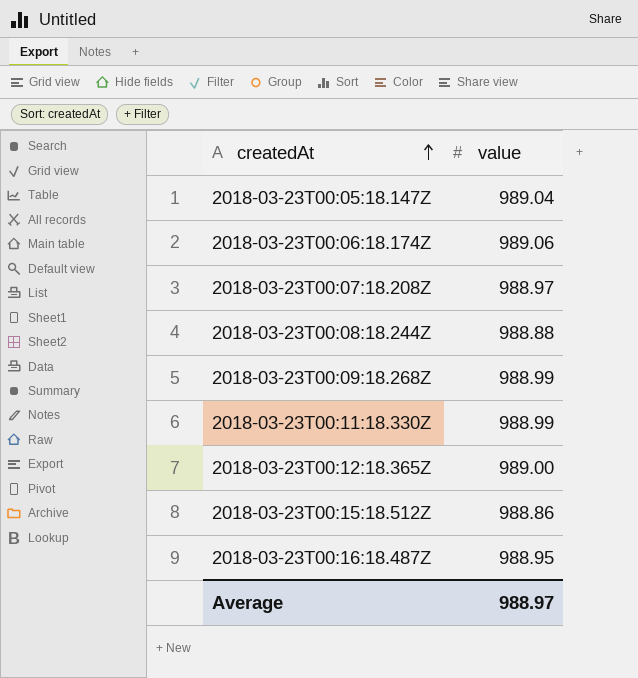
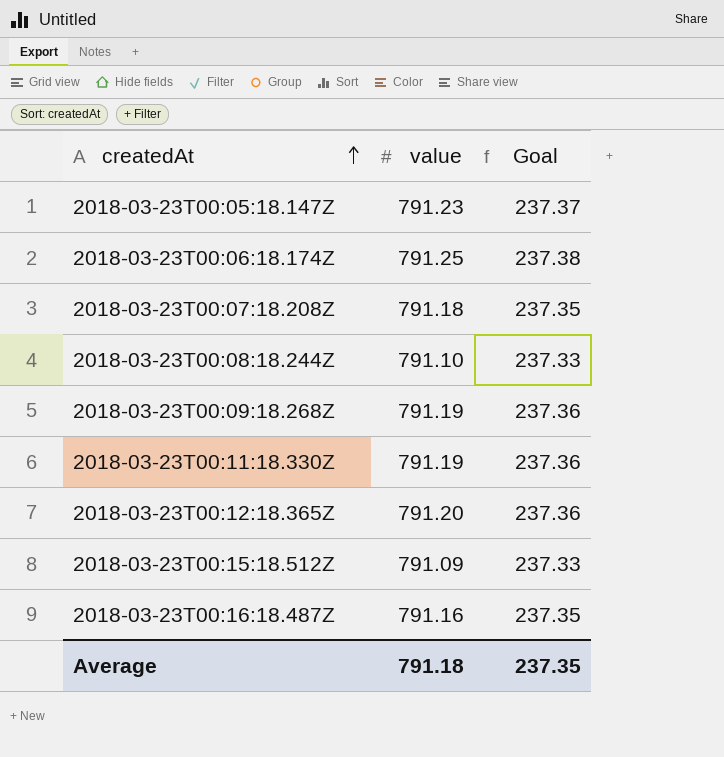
column Goal | formula: none -> [value] * 0.3
2018-03-23T00:05:18.147Z | value: 989.04 -> 791.23
2018-03-23T00:06:18.174Z | value: 989.06 -> 791.25
2018-03-23T00:07:18.208Z | value: 988.97 -> 791.18
2018-03-23T00:08:18.244Z | value: 988.88 -> 791.10
2018-03-23T00:09:18.268Z | value: 988.99 -> 791.19
2018-03-23T00:11:18.330Z | value: 988.99 -> 791.19
2018-03-23T00:12:18.365Z | value: 989.00 -> 791.20
2018-03-23T00:15:18.512Z | value: 988.86 -> 791.09
2018-03-23T00:16:18.487Z | value: 988.95 -> 791.16
Average | value: 988.97 -> 791.18

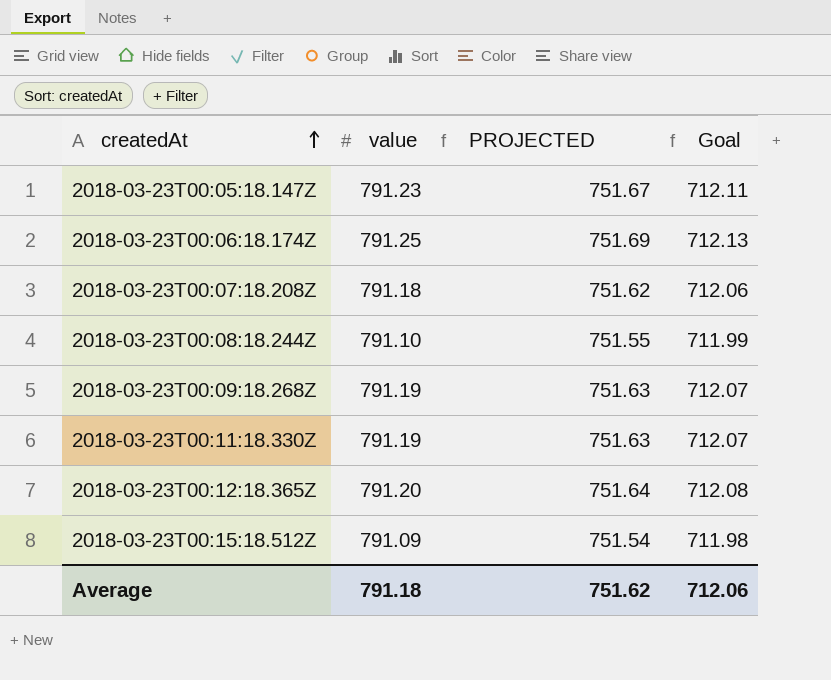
column PROJECTED | formula: none -> [value] * 0.95
column Goal | formula: [value] * 0.3 -> [value] * 0.9
row 2018-03-23T00:16:18.487Z: 791.16 | 237.35 -> none
Average | Goal: 237.35 -> 712.06

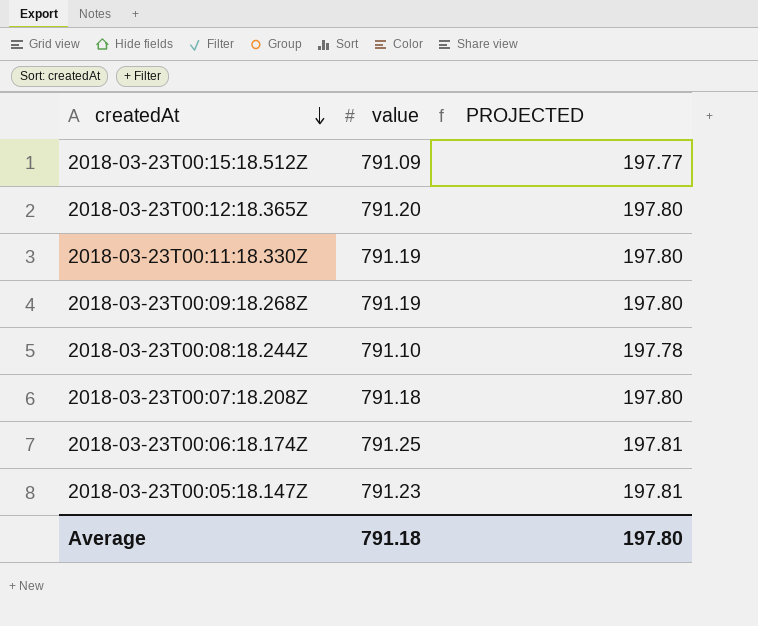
row order: createdAt ascending -> createdAt descending
column Goal | formula: [value] * 0.9 -> none
column PROJECTED | formula: [value] * 0.95 -> [value] * 0.25
Average | PROJECTED: 751.62 -> 197.80

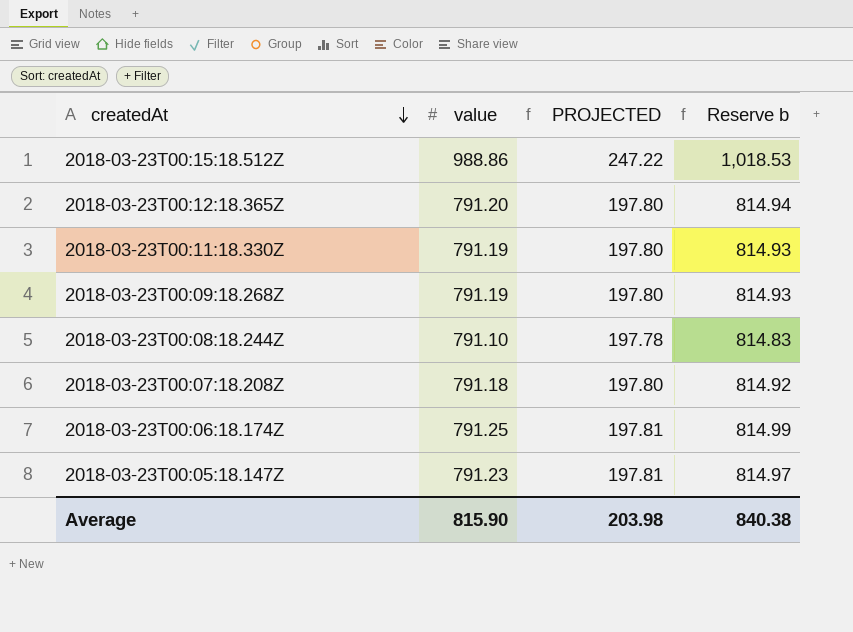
column Reserve b | formula: none -> [value] * 1.03
2018-03-23T00:15:18.512Z | value: 791.09 -> 988.86
2018-03-23T00:15:18.512Z | PROJECTED: 197.77 -> 247.22
Average | value: 791.18 -> 815.90
Average | PROJECTED: 197.80 -> 203.98

